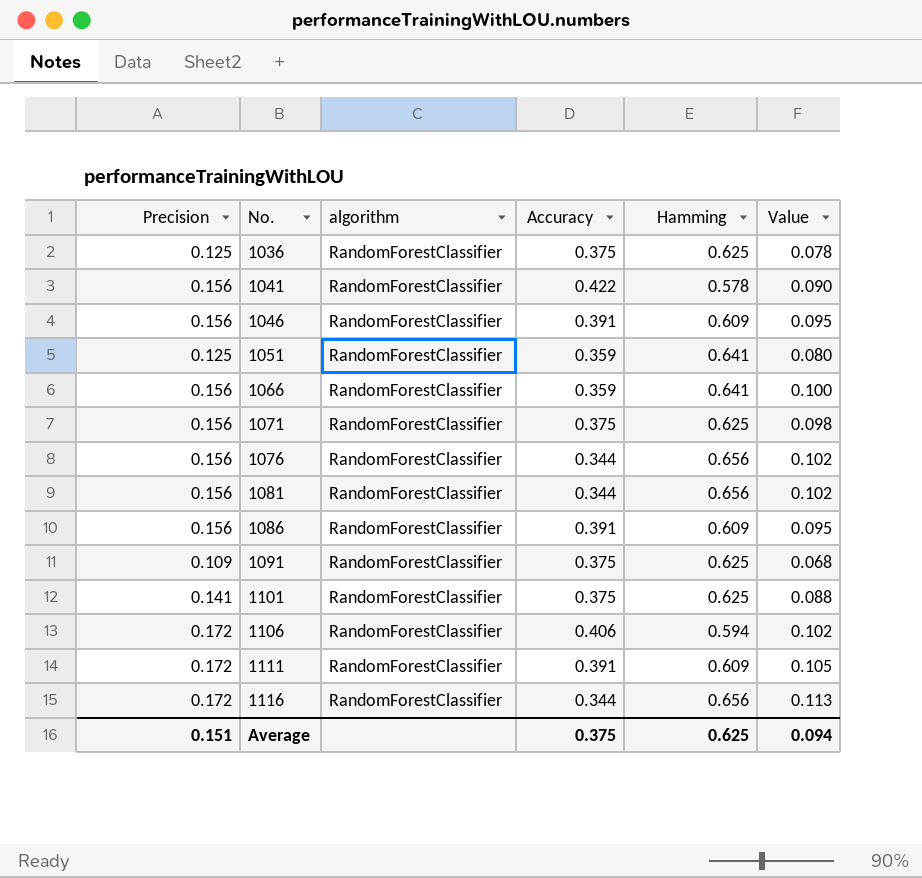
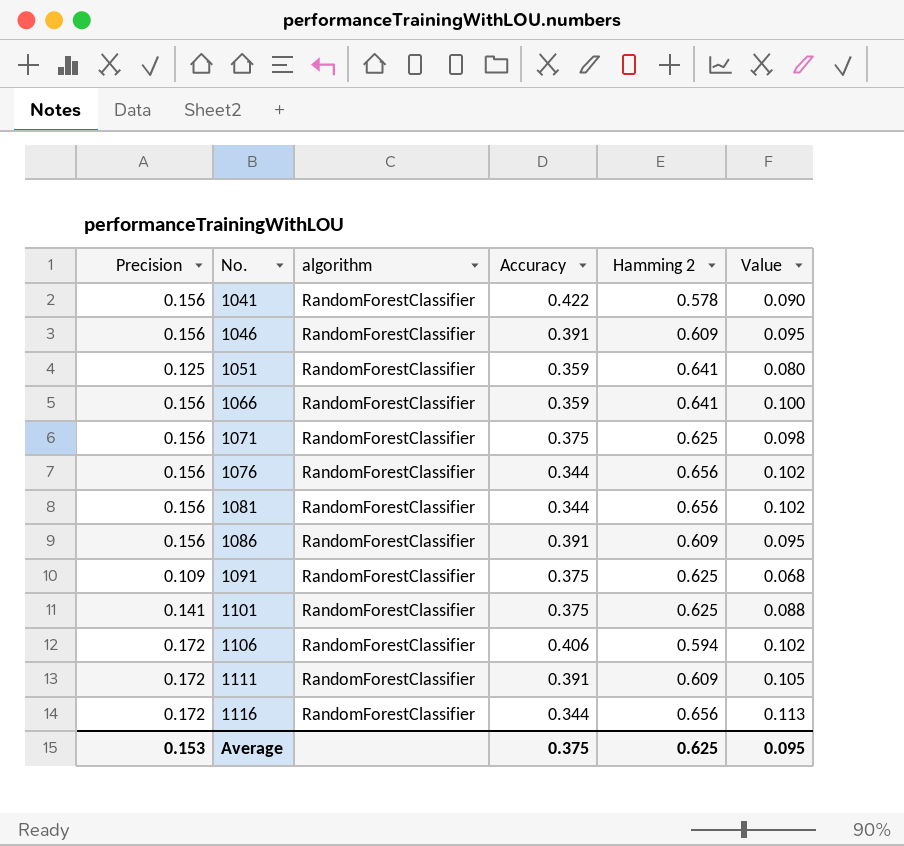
column name: Hamming -> Hamming 2
row 1036: 0.125 | RandomForestClassifier | 0.375 | 0.625 | 0.078 -> none
Average | Precision: 0.151 -> 0.153
Average | Value: 0.094 -> 0.095

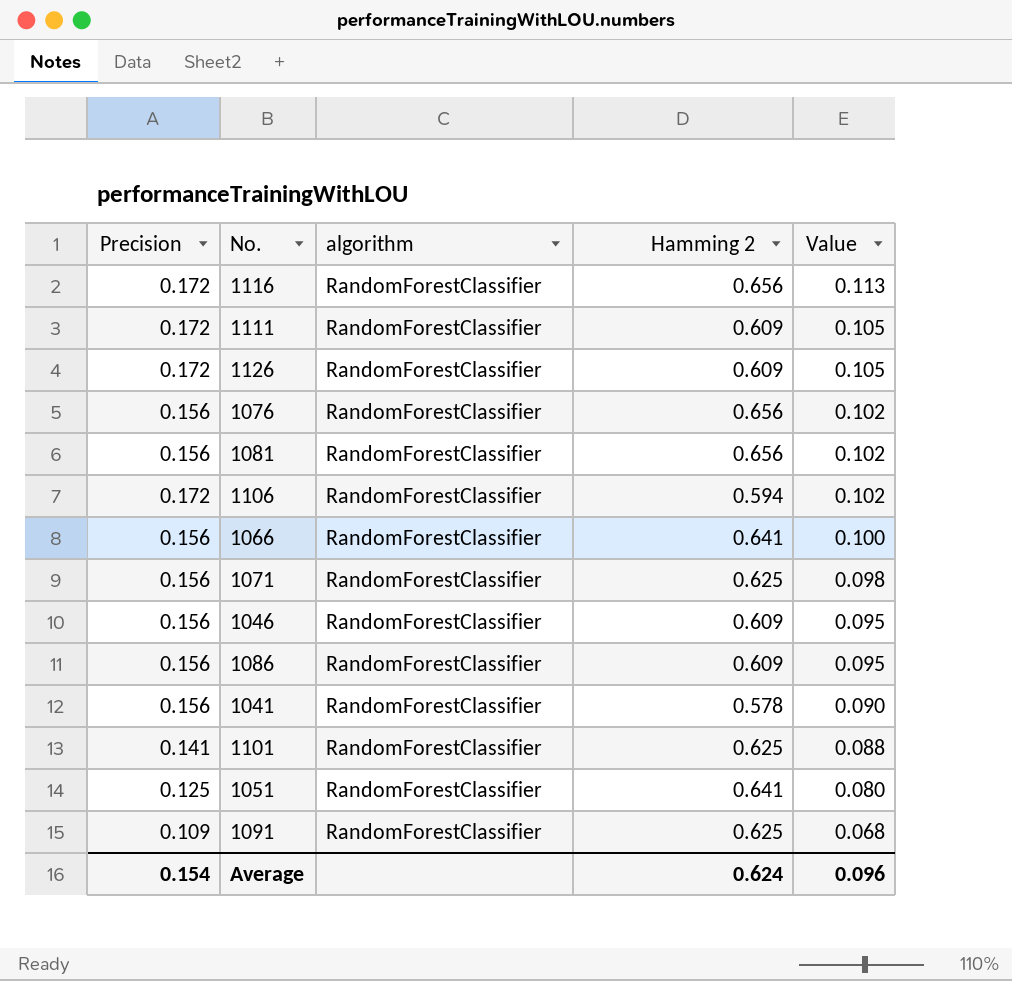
row order: No. ascending -> Value descending
column Accuracy | position: 4 -> none
row 1126: none -> 0.172 | RandomForestClassifier | 0.609 | 0.105
Average | Precision: 0.153 -> 0.154
Average | Hamming 2: 0.625 -> 0.624
Average | Value: 0.095 -> 0.096

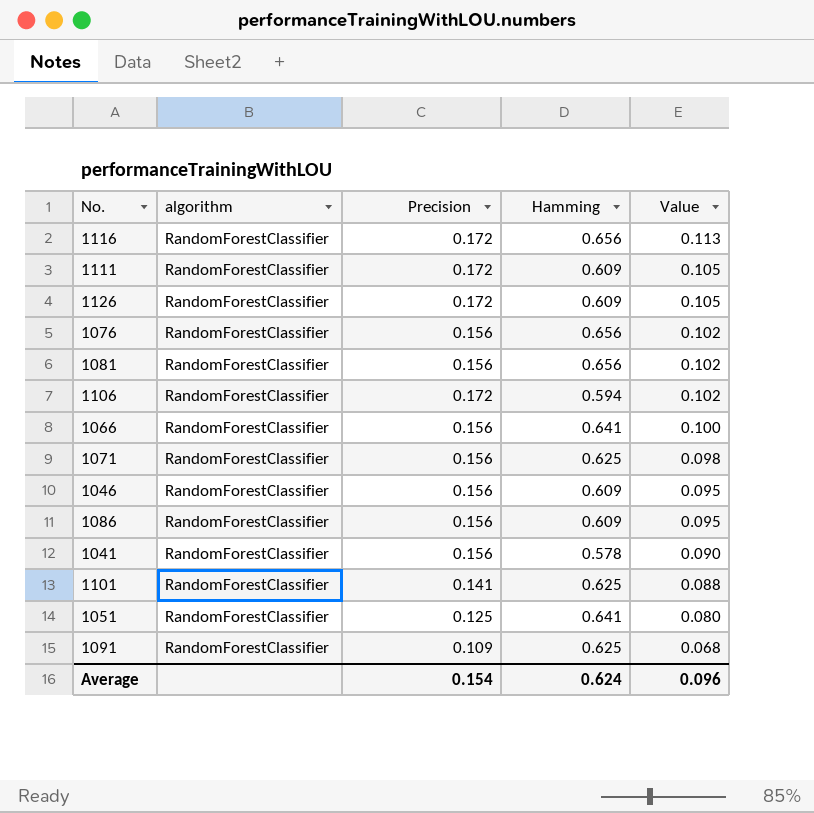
column Precision | position: 1 -> 3
column name: Hamming 2 -> Hamming

